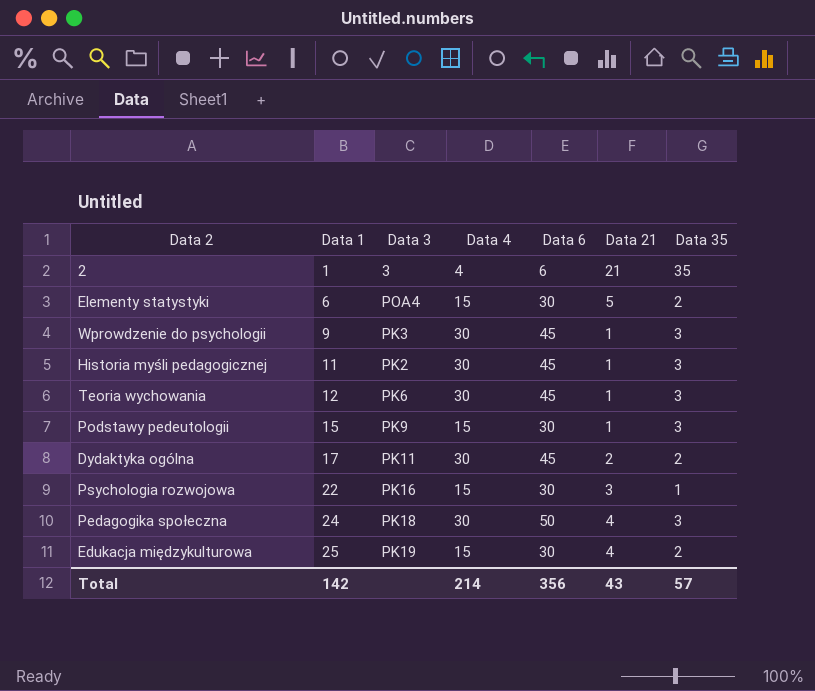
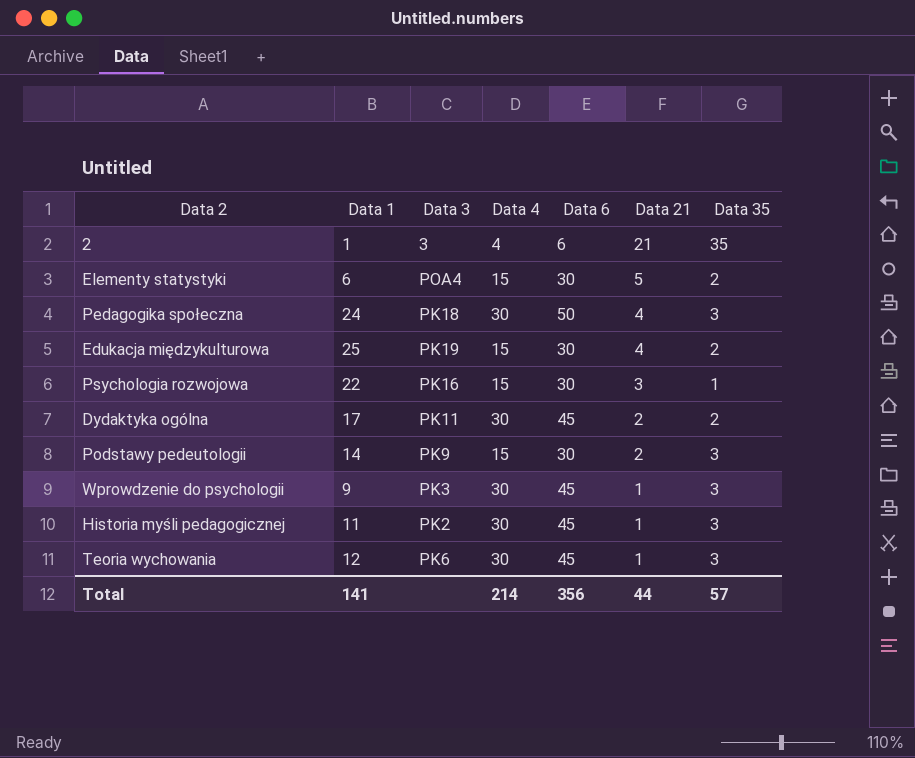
row order: Data 1 ascending -> Data 21 descending
Podstawy pedeutologii | Data 1: 15 -> 14
Podstawy pedeutologii | Data 21: 1 -> 2
Total | Data 1: 142 -> 141
Total | Data 21: 43 -> 44

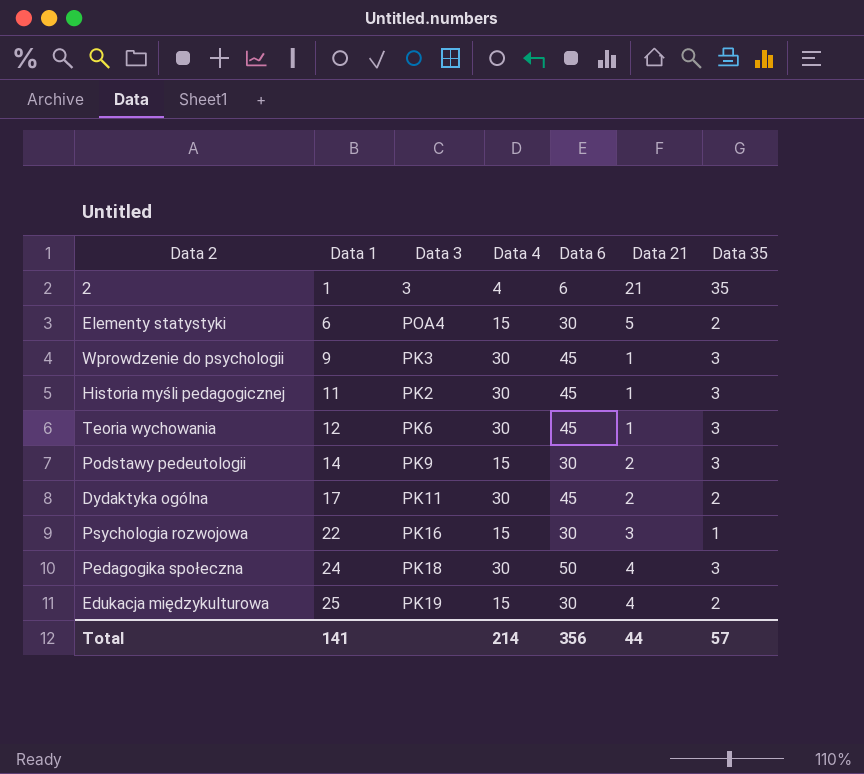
row order: Data 21 descending -> Data 1 ascending

